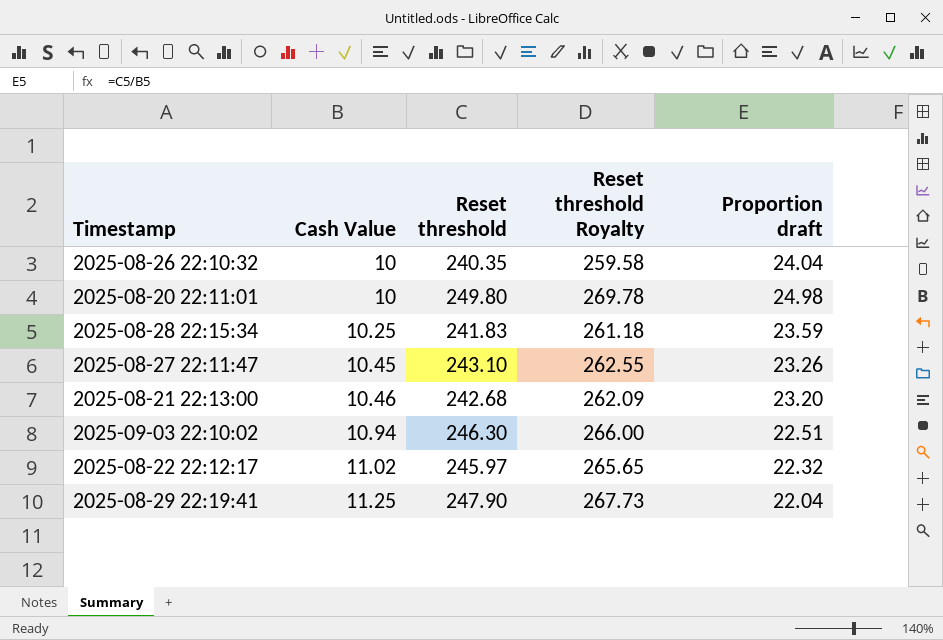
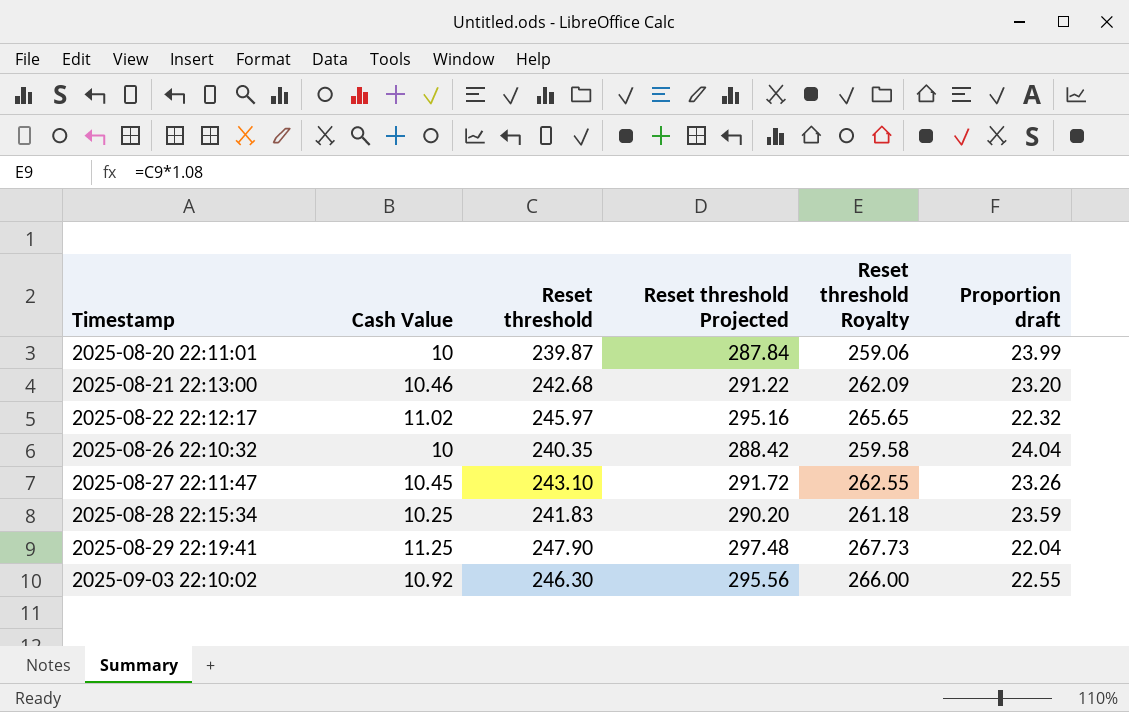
row order: Cash Value ascending -> Timestamp ascending
column Reset threshold Projected | formula: none -> [Reset threshold] * 1.2
2025-08-20 22:11:01 | Reset threshold: 249.80 -> 239.87
2025-08-20 22:11:01 | Reset threshold Royalty: 269.78 -> 259.06
2025-08-20 22:11:01 | Proportion draft: 24.98 -> 23.99
2025-09-03 22:10:02 | Cash Value: 10.94 -> 10.92
2025-09-03 22:10:02 | Proportion draft: 22.51 -> 22.55

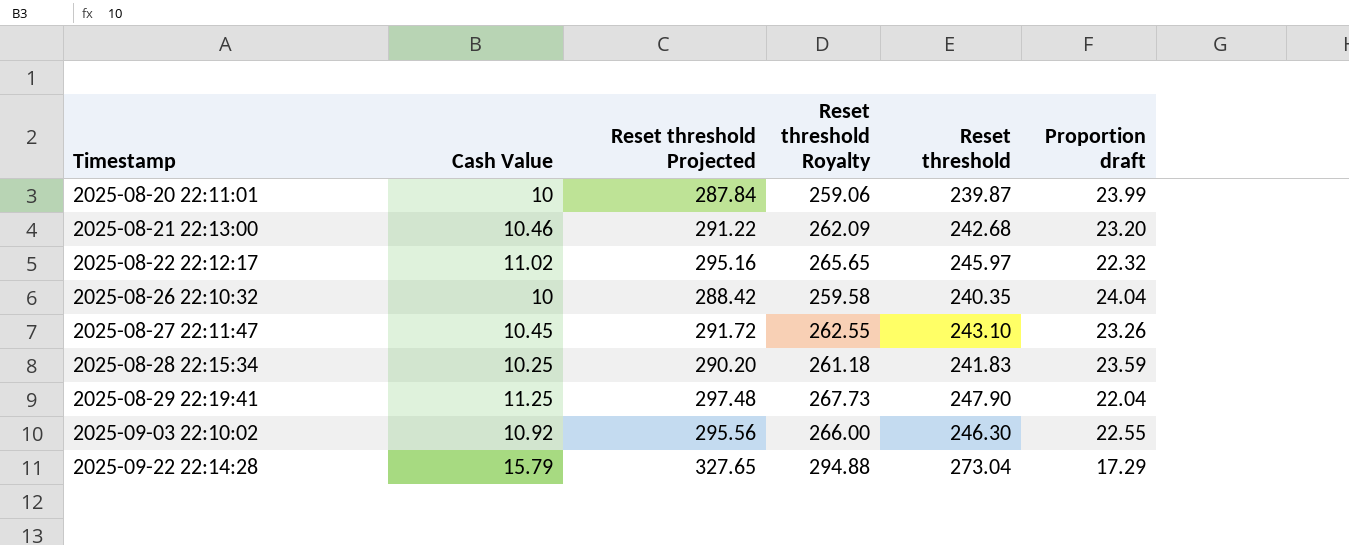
column Reset threshold | position: 3 -> 5
row 2025-09-22 22:14:28: none -> 15.79 | 327.65 | 294.88 | 273.04 | 17.29

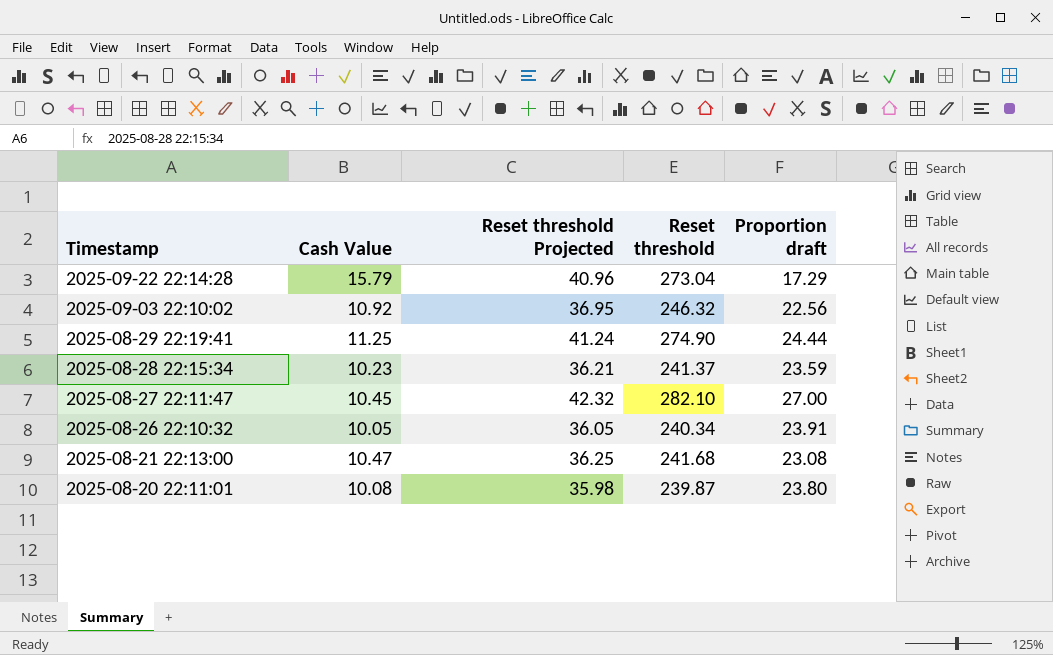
row order: Timestamp ascending -> Timestamp descending
column Reset threshold Royalty | formula: [Reset threshold] * 1.08 -> none
column Reset threshold Projected | formula: [Reset threshold] * 1.2 -> [Reset threshold] * 0.15
row 2025-08-22 22:12:17: 11.02 | 295.16 | 265.65 | 245.97 | 22.32 -> none
2025-09-03 22:10:02 | Reset threshold: 246.30 -> 246.32
2025-09-03 22:10:02 | Proportion draft: 22.55 -> 22.56
2025-08-29 22:19:41 | Reset threshold: 247.90 -> 274.90
2025-08-29 22:19:41 | Proportion draft: 22.04 -> 24.44
2025-08-28 22:15:34 | Cash Value: 10.25 -> 10.23
2025-08-28 22:15:34 | Reset threshold: 241.83 -> 241.37
2025-08-27 22:11:47 | Reset threshold: 243.10 -> 282.10
2025-08-27 22:11:47 | Proportion draft: 23.26 -> 27.00
2025-08-26 22:10:32 | Cash Value: 10 -> 10.05
2025-08-26 22:10:32 | Reset threshold: 240.35 -> 240.34
2025-08-26 22:10:32 | Proportion draft: 24.04 -> 23.91
2025-08-21 22:13:00 | Cash Value: 10.46 -> 10.47
2025-08-21 22:13:00 | Reset threshold: 242.68 -> 241.68
2025-08-21 22:13:00 | Proportion draft: 23.20 -> 23.08
2025-08-20 22:11:01 | Cash Value: 10 -> 10.08
2025-08-20 22:11:01 | Proportion draft: 23.99 -> 23.80

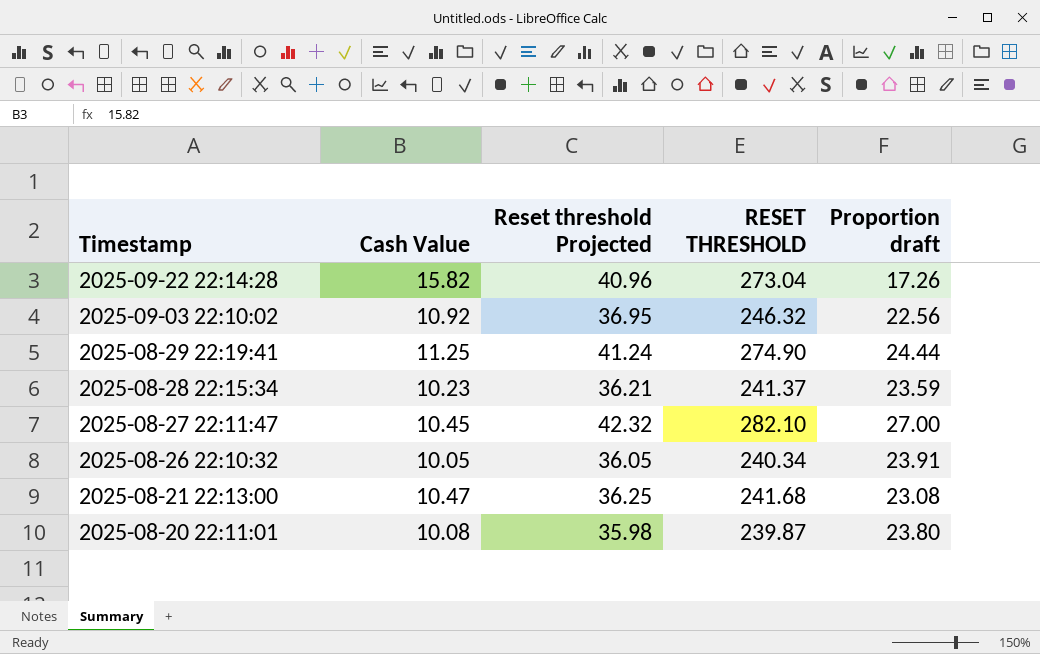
column name: Reset threshold -> RESET THRESHOLD
2025-09-22 22:14:28 | Cash Value: 15.79 -> 15.82
2025-09-22 22:14:28 | Proportion draft: 17.29 -> 17.26

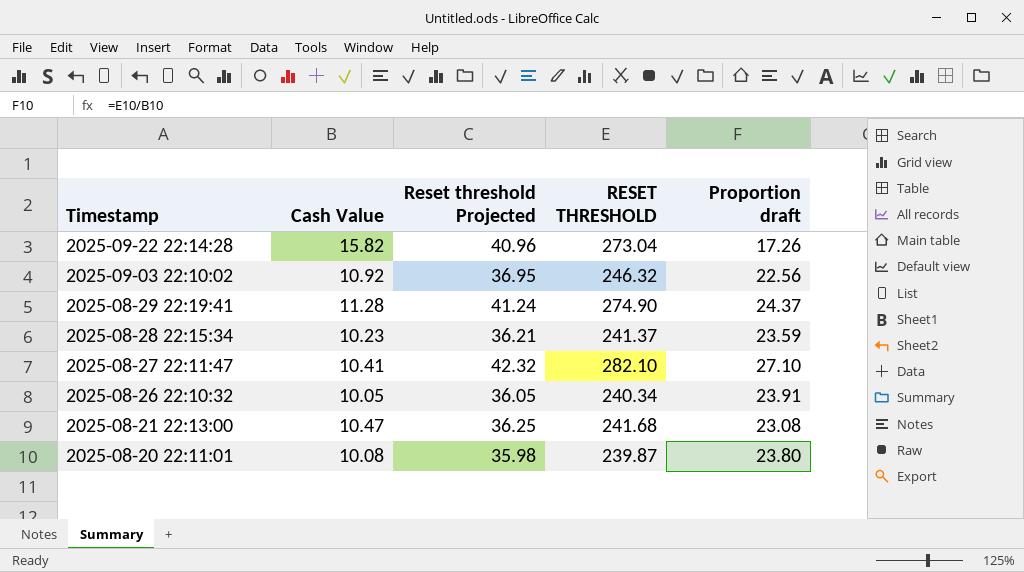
2025-08-29 22:19:41 | Cash Value: 11.25 -> 11.28
2025-08-29 22:19:41 | Proportion draft: 24.44 -> 24.37
2025-08-27 22:11:47 | Cash Value: 10.45 -> 10.41
2025-08-27 22:11:47 | Proportion draft: 27.00 -> 27.10

